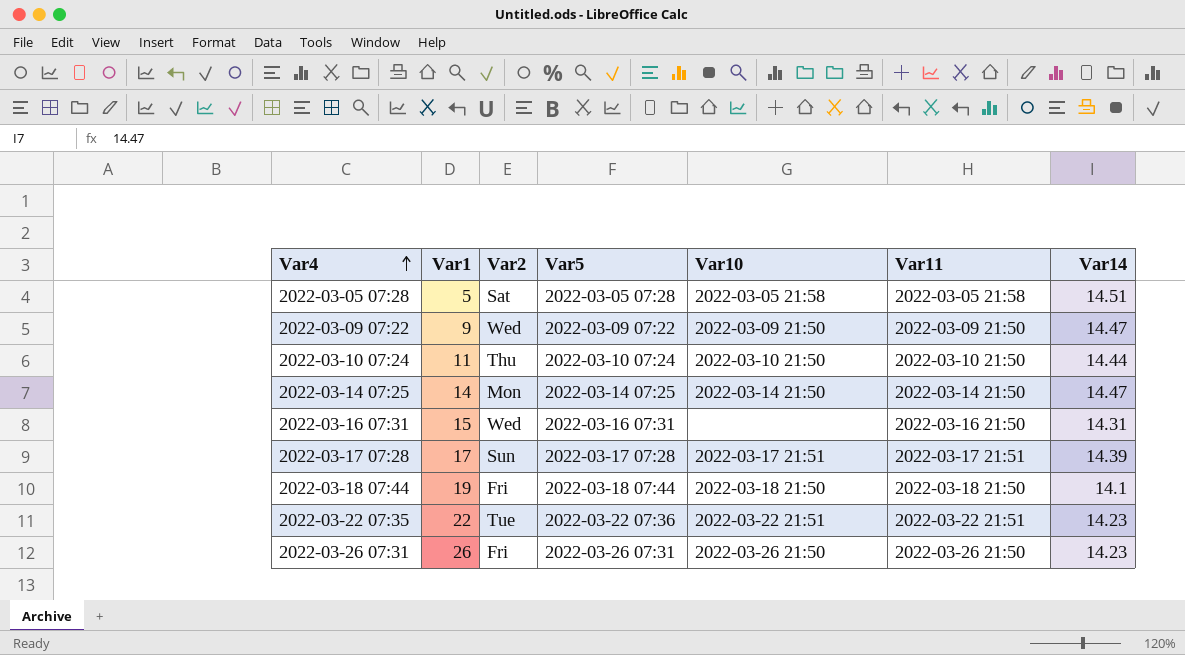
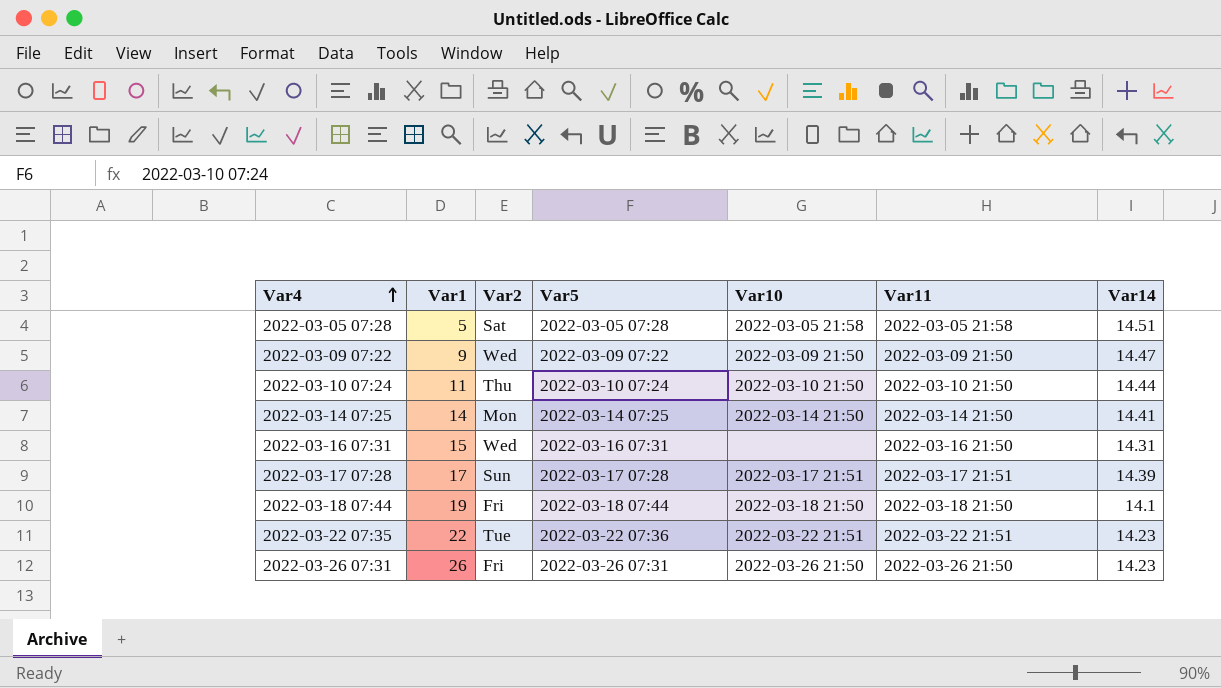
2022-03-14 07:25 | Var14: 14.47 -> 14.41

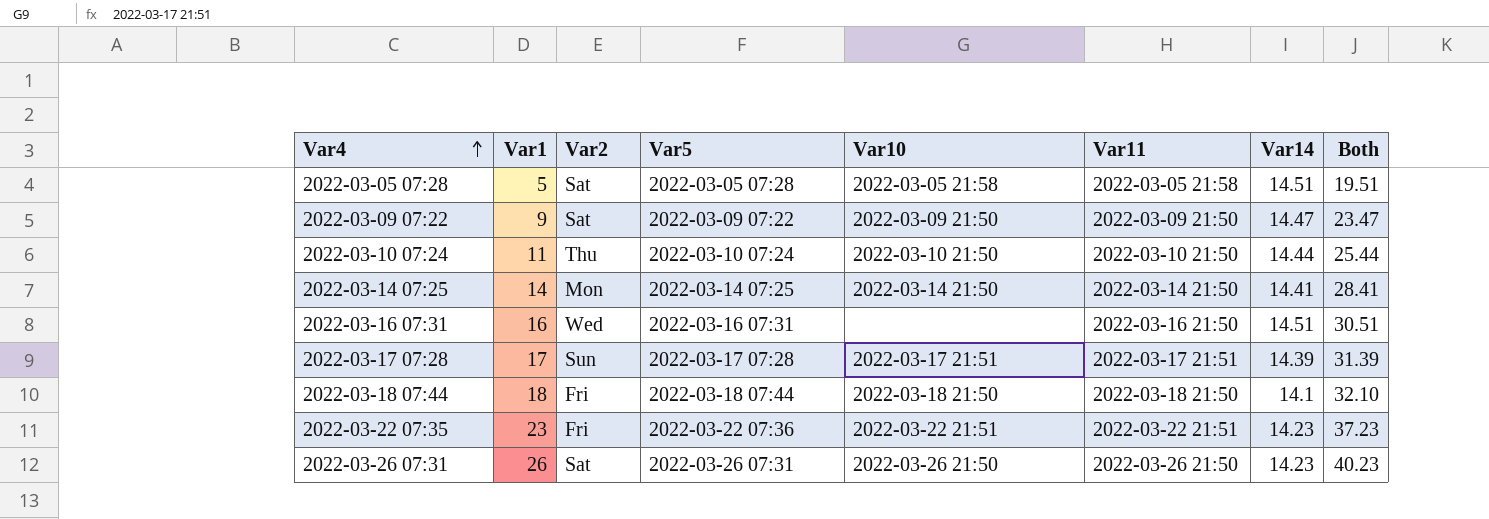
column Both | formula: none -> [Var1] + [Var14]
2022-03-09 07:22 | Var2: Wed -> Sat
2022-03-16 07:31 | Var1: 15 -> 16
2022-03-16 07:31 | Var14: 14.31 -> 14.51
2022-03-18 07:44 | Var1: 19 -> 18
2022-03-22 07:35 | Var1: 22 -> 23
2022-03-22 07:35 | Var2: Tue -> Fri
2022-03-26 07:31 | Var2: Fri -> Sat

